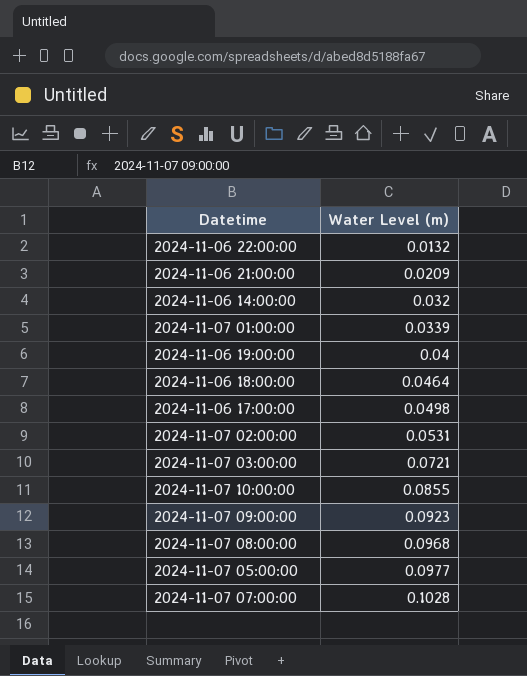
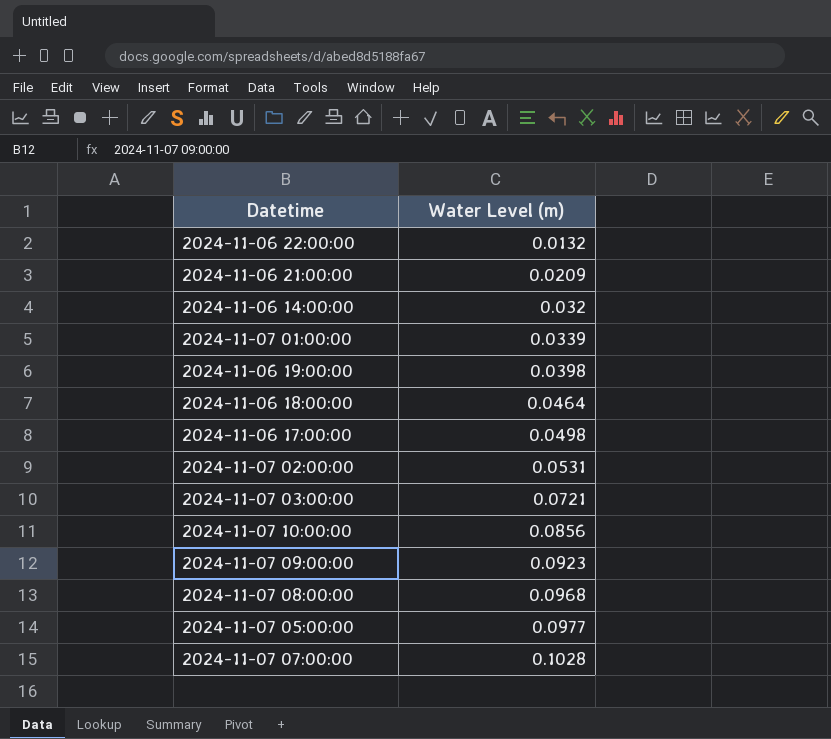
2024-11-06 19:00:00 | Water Level (m): 0.04 -> 0.0398
2024-11-07 10:00:00 | Water Level (m): 0.0855 -> 0.0856

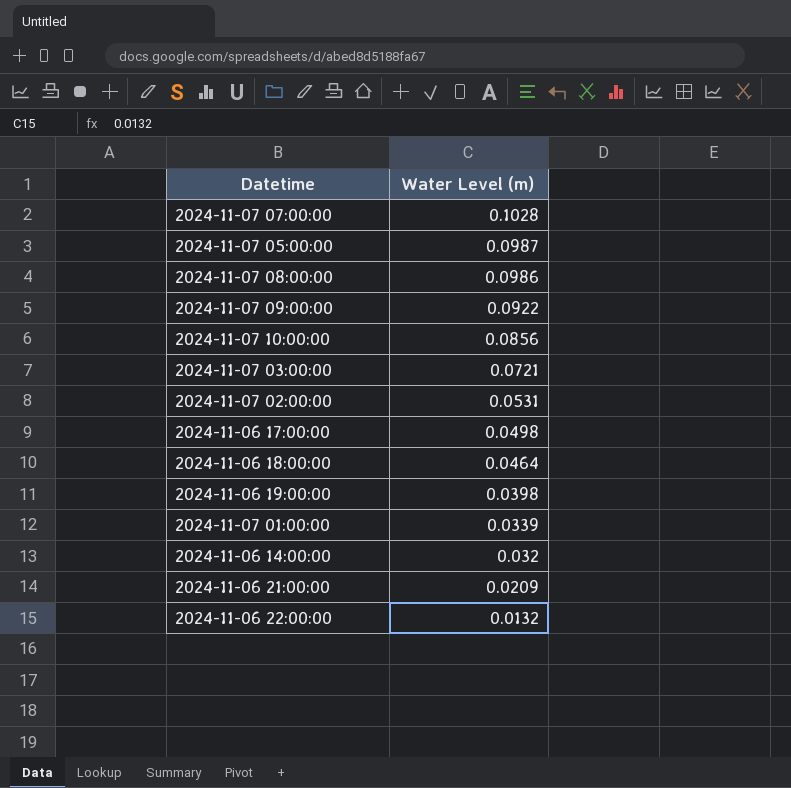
row order: Water Level (m) ascending -> Water Level (m) descending
2024-11-07 05:00:00 | Water Level (m): 0.0977 -> 0.0987
2024-11-07 08:00:00 | Water Level (m): 0.0968 -> 0.0986
2024-11-07 09:00:00 | Water Level (m): 0.0923 -> 0.0922

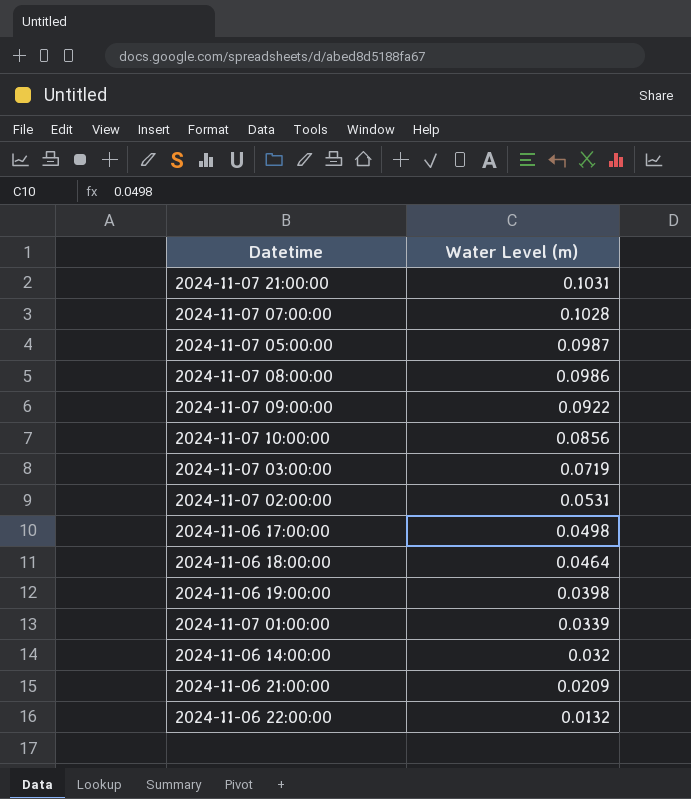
row 2024-11-07 21:00:00: none -> 0.1031
2024-11-07 03:00:00 | Water Level (m): 0.0721 -> 0.0719

